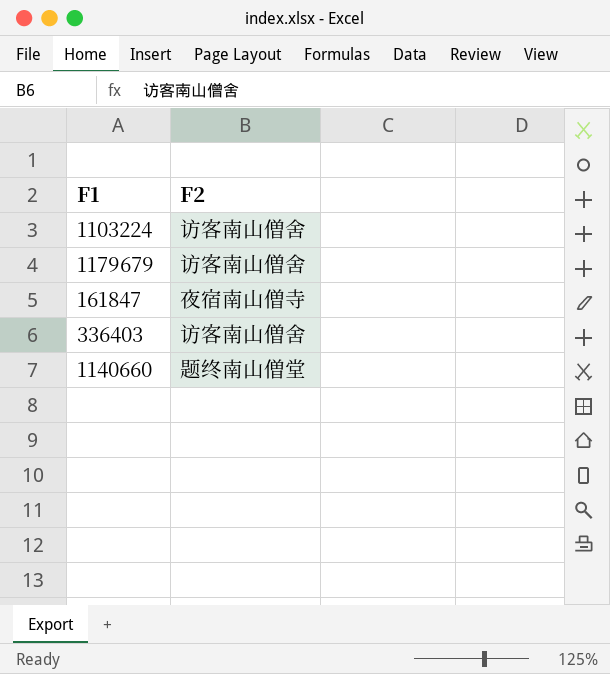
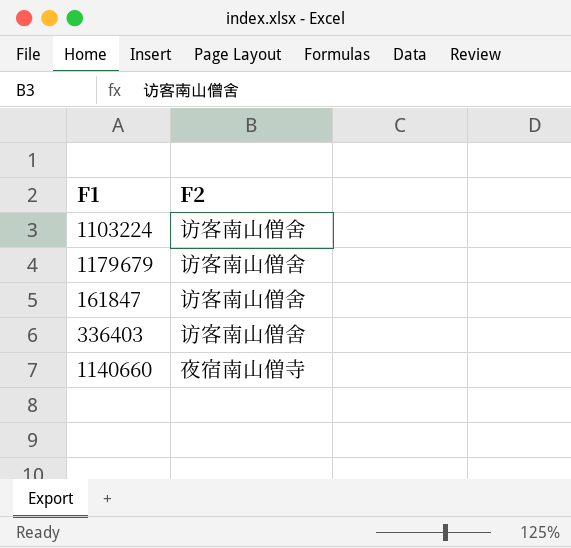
161847 | F2: 夜宿南山僧寺 -> 访客南山僧舍
1140660 | F2: 题终南山僧堂 -> 夜宿南山僧寺

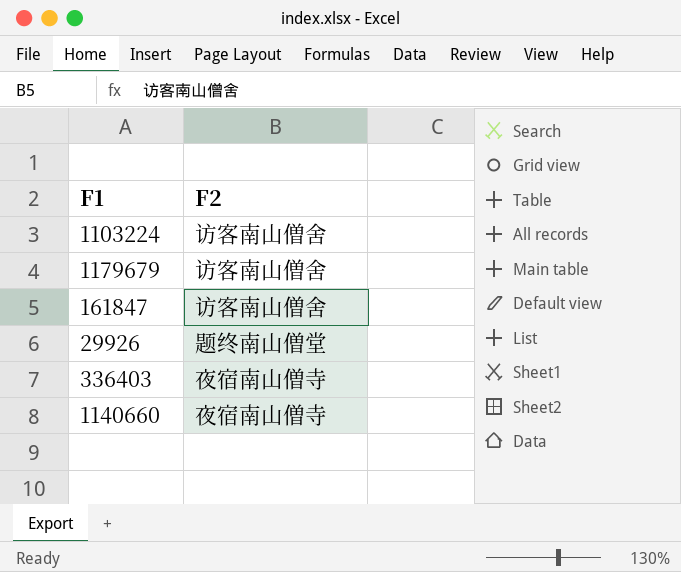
row 29926: none -> 题终南山僧堂
336403 | F2: 访客南山僧舍 -> 夜宿南山僧寺

